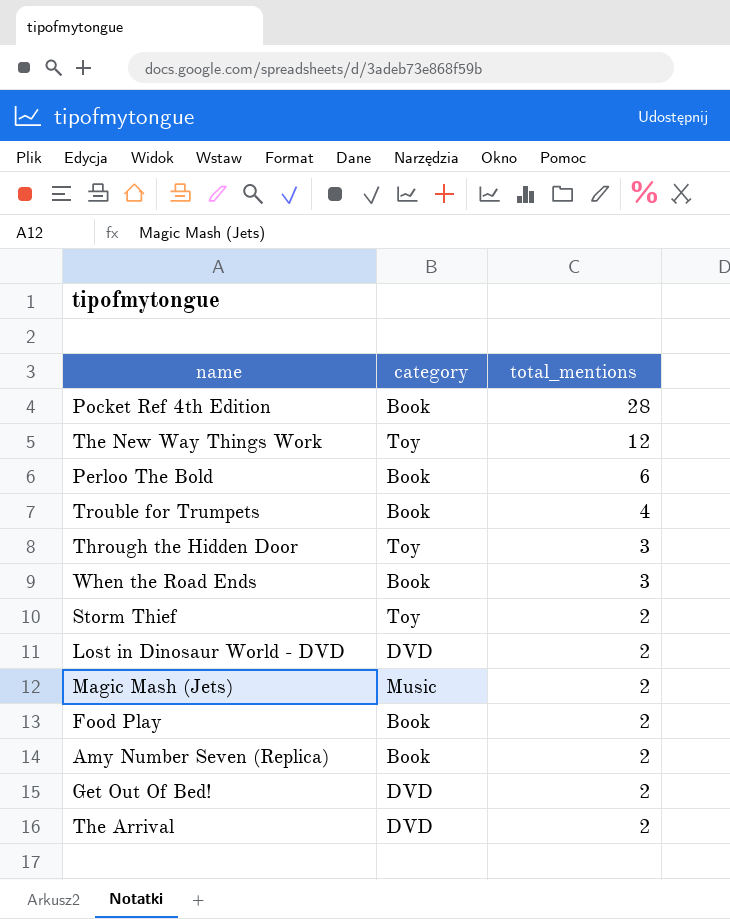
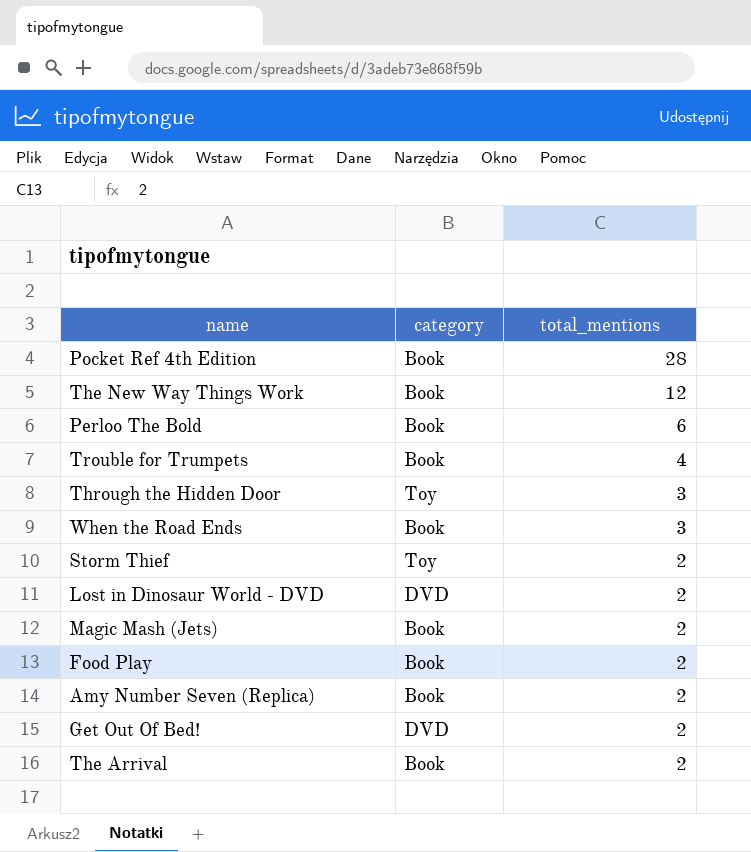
The New Way Things Work | category: Toy -> Book
Magic Mash (Jets) | category: Music -> Book
The Arrival | category: DVD -> Book

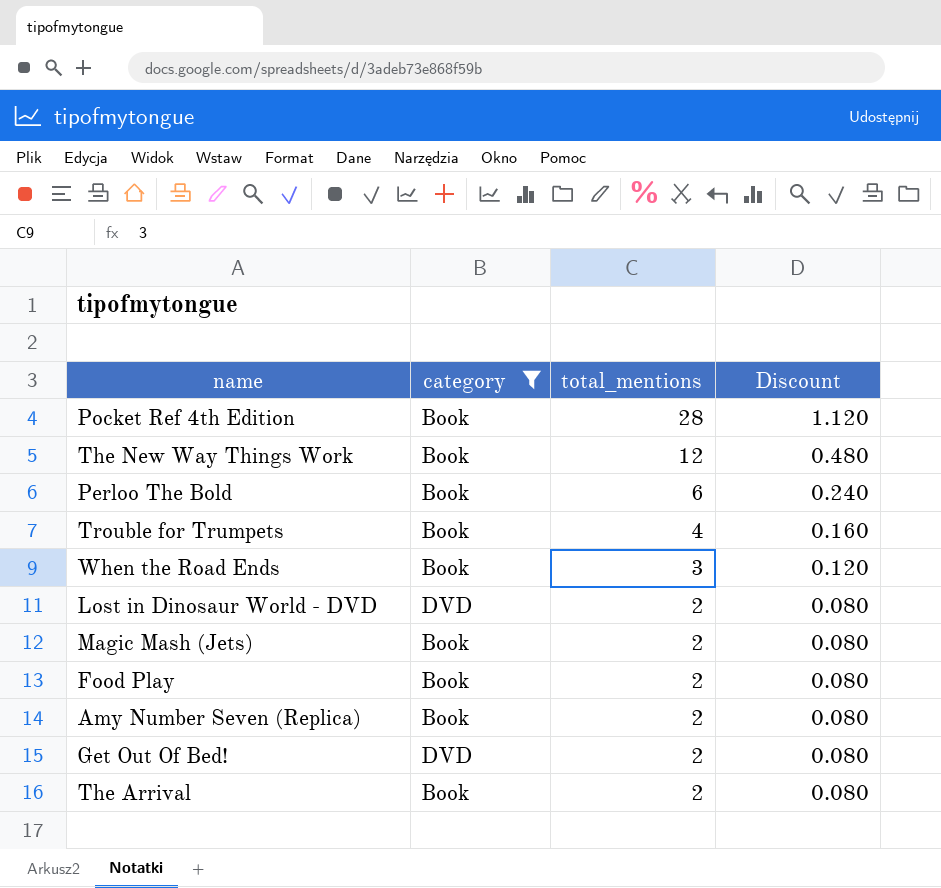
filter: none -> category != Toy
column Discount | formula: none -> [total_mentions] * 0.04

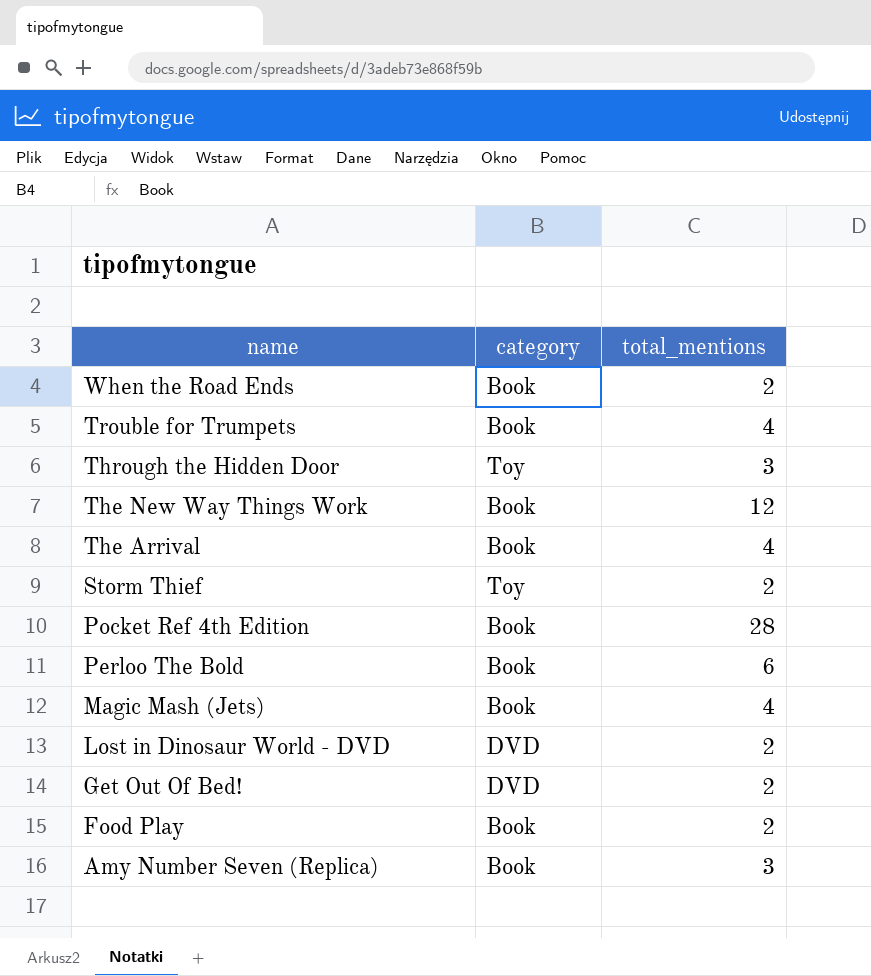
filter: category != Toy -> none
row order: total_mentions descending -> name descending
column Discount | formula: [total_mentions] * 0.04 -> none
When the Road Ends | total_mentions: 3 -> 2
The Arrival | total_mentions: 2 -> 4
Magic Mash (Jets) | total_mentions: 2 -> 4
Amy Number Seven (Replica) | total_mentions: 2 -> 3

